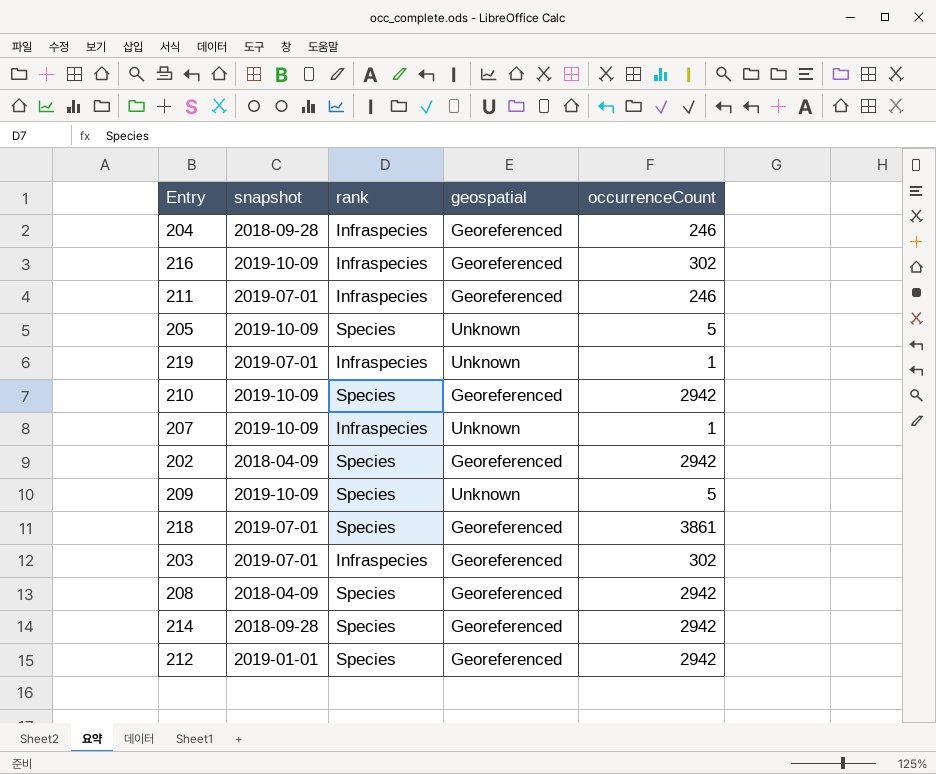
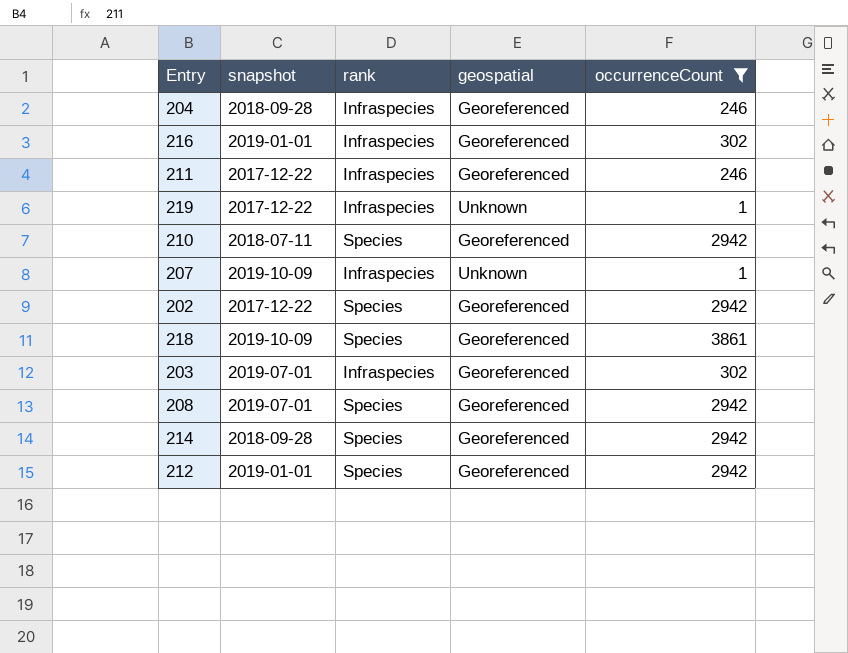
filter: none -> occurrenceCount != 5
216 | snapshot: 2019-10-09 -> 2019-01-01
211 | snapshot: 2019-07-01 -> 2017-12-22
219 | snapshot: 2019-07-01 -> 2017-12-22
210 | snapshot: 2019-10-09 -> 2018-07-11
202 | snapshot: 2018-04-09 -> 2017-12-22
218 | snapshot: 2019-07-01 -> 2019-10-09
208 | snapshot: 2018-04-09 -> 2019-07-01

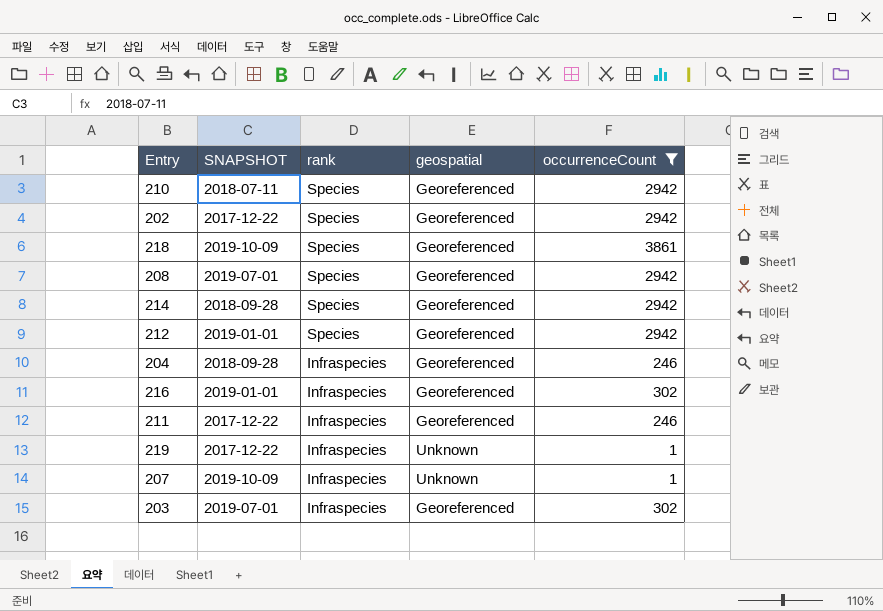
row order: none -> rank descending
column name: snapshot -> SNAPSHOT

